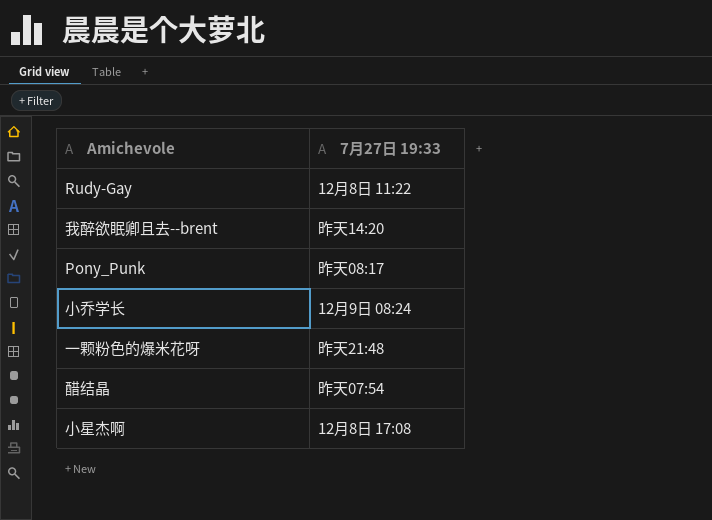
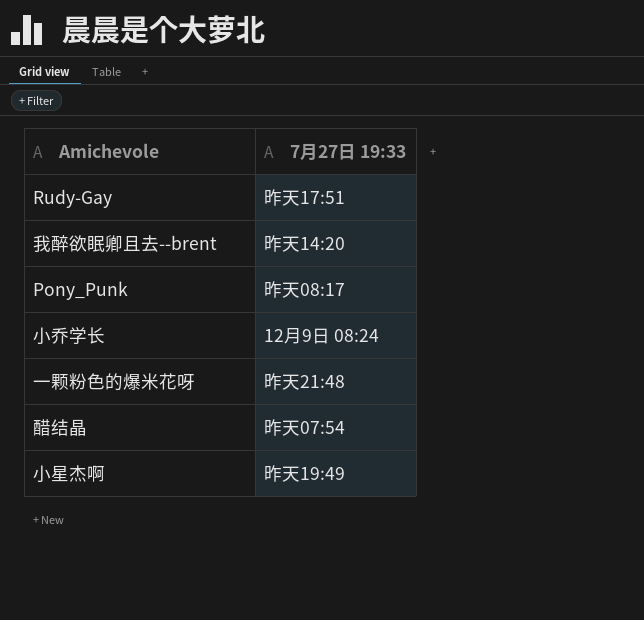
Rudy-Gay | 7月27日 19:33: 12月8日 11:22 -> 昨天17:51
小星杰啊 | 7月27日 19:33: 12月8日 17:08 -> 昨天19:49

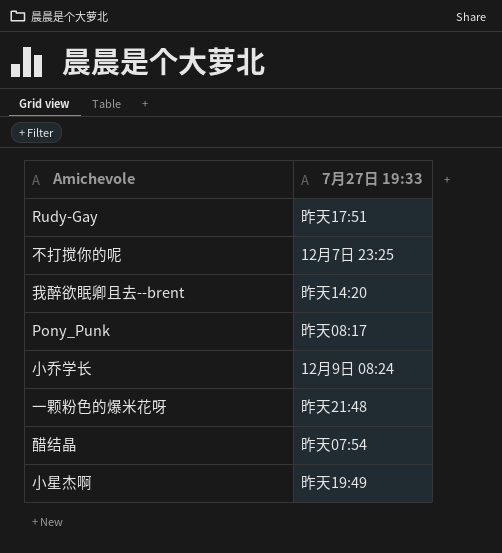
row 不打搅你的呢: none -> 12月7日 23:25

